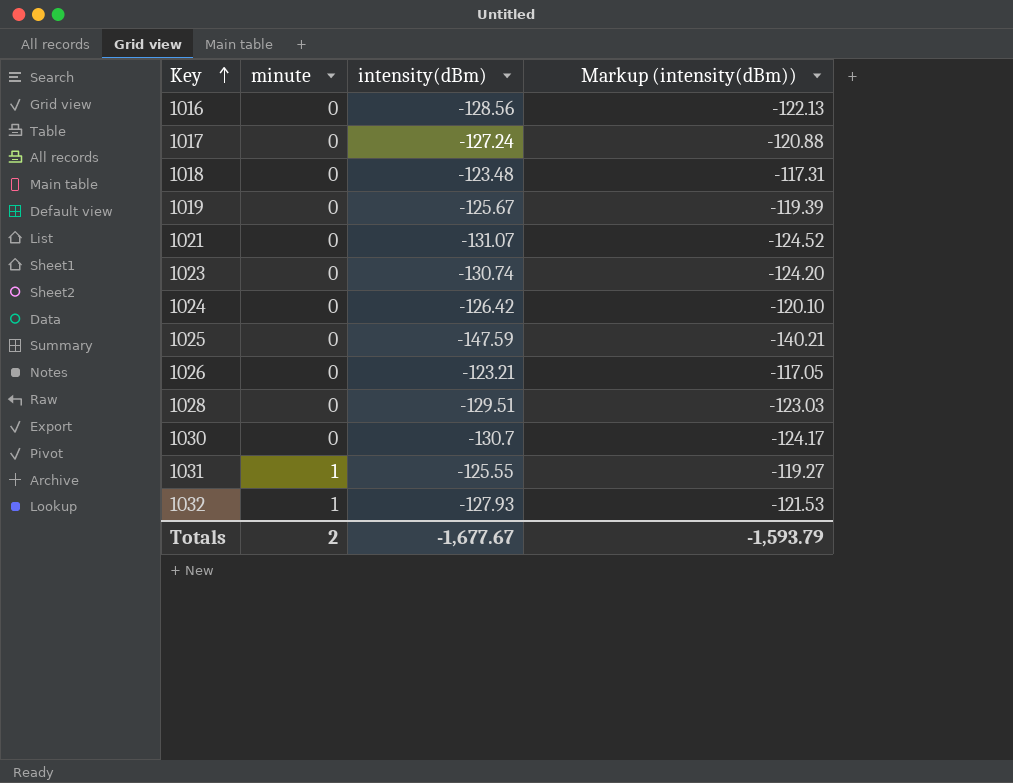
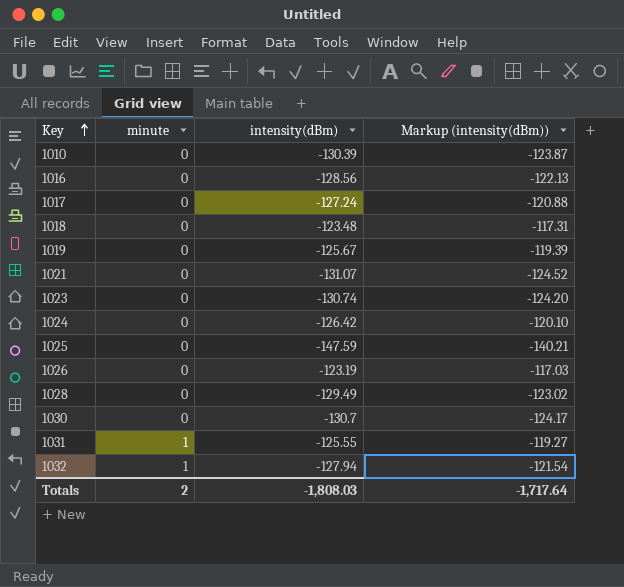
row 1010: none -> 0 | -130.39 | -123.87
1026 | intensity(dBm): -123.21 -> -123.19
1026 | Markup (intensity(dBm)): -117.05 -> -117.03
1028 | intensity(dBm): -129.51 -> -129.49
1028 | Markup (intensity(dBm)): -123.03 -> -123.02
1032 | intensity(dBm): -127.93 -> -127.94
1032 | Markup (intensity(dBm)): -121.53 -> -121.54
Totals | intensity(dBm): -1,677.67 -> -1,808.03
Totals | Markup (intensity(dBm)): -1,593.79 -> -1,717.64

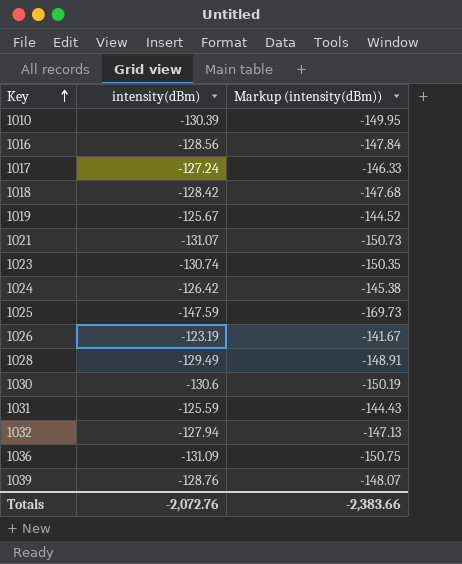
column minute | position: 2 -> none
column Markup (intensity(dBm)) | formula: [intensity(dBm)] * 0.95 -> [intensity(dBm)] * 1.15
1018 | intensity(dBm): -123.48 -> -128.42
1030 | intensity(dBm): -130.7 -> -130.6
1031 | intensity(dBm): -125.55 -> -125.59
row 1036: none -> -131.09 | -150.75
row 1039: none -> -128.76 | -148.07
Totals | intensity(dBm): -1,808.03 -> -2,072.76
Totals | Markup (intensity(dBm)): -1,717.64 -> -2,383.66

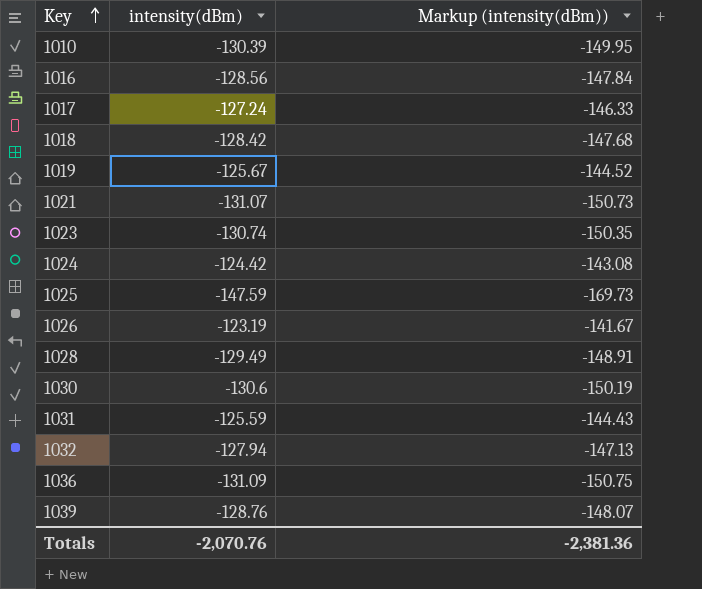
1024 | intensity(dBm): -126.42 -> -124.42
1024 | Markup (intensity(dBm)): -145.38 -> -143.08
Totals | intensity(dBm): -2,072.76 -> -2,070.76
Totals | Markup (intensity(dBm)): -2,383.66 -> -2,381.36

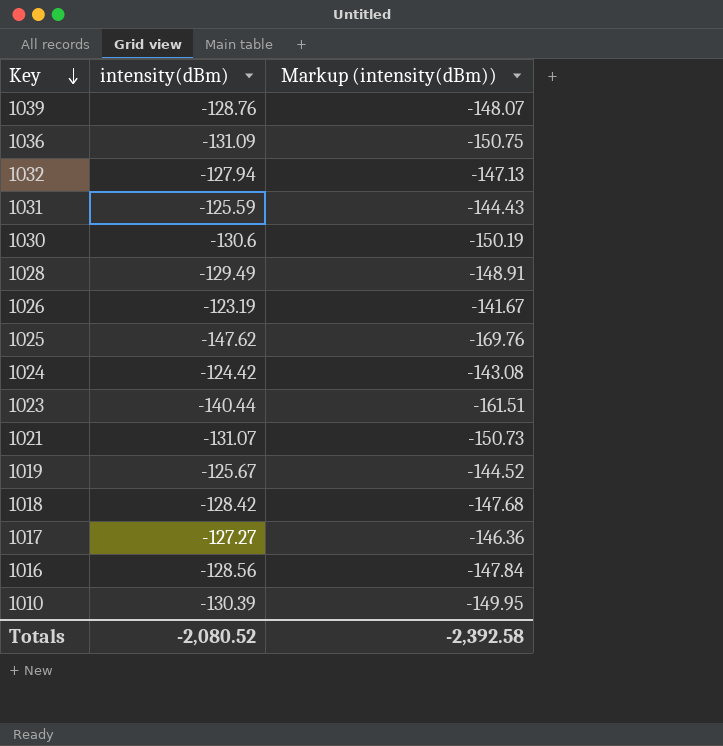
row order: Key ascending -> Key descending
1025 | intensity(dBm): -147.59 -> -147.62
1025 | Markup (intensity(dBm)): -169.73 -> -169.76
1023 | intensity(dBm): -130.74 -> -140.44
1023 | Markup (intensity(dBm)): -150.35 -> -161.51
1017 | intensity(dBm): -127.24 -> -127.27
1017 | Markup (intensity(dBm)): -146.33 -> -146.36
Totals | intensity(dBm): -2,070.76 -> -2,080.52
Totals | Markup (intensity(dBm)): -2,381.36 -> -2,392.58

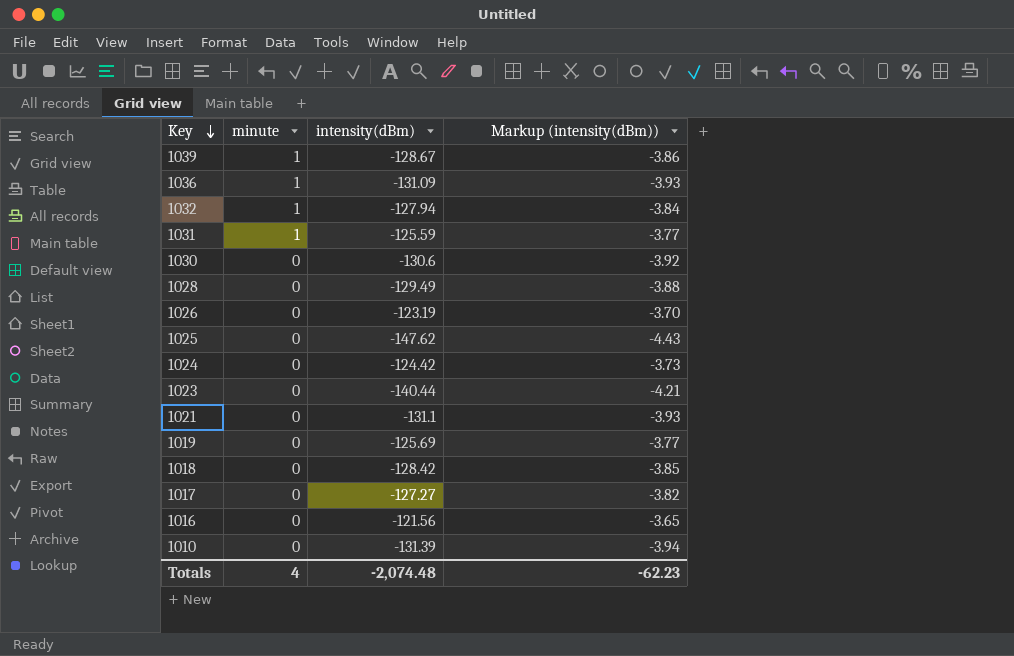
column minute | position: none -> 2
column Markup (intensity(dBm)) | formula: [intensity(dBm)] * 1.15 -> [intensity(dBm)] * 0.03
1039 | intensity(dBm): -128.76 -> -128.67
1021 | intensity(dBm): -131.07 -> -131.1
1019 | intensity(dBm): -125.67 -> -125.69
1016 | intensity(dBm): -128.56 -> -121.56
1010 | intensity(dBm): -130.39 -> -131.39
Totals | intensity(dBm): -2,080.52 -> -2,074.48
Totals | Markup (intensity(dBm)): -2,392.58 -> -62.23

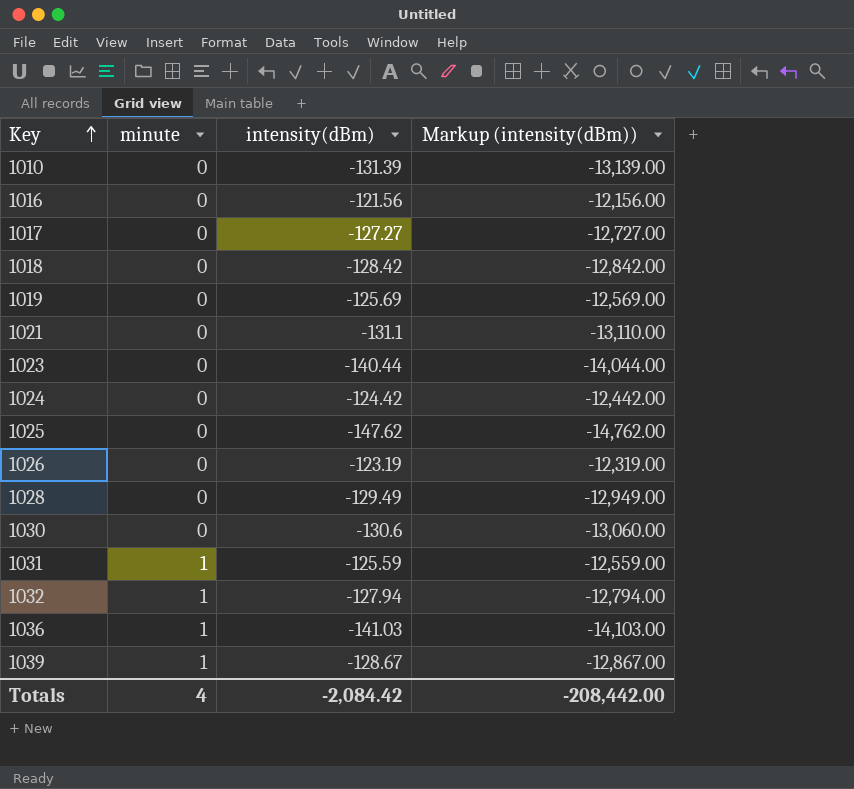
row order: Key descending -> Key ascending
column Markup (intensity(dBm)) | formula: [intensity(dBm)] * 0.03 -> [intensity(dBm)] * 100
1036 | intensity(dBm): -131.09 -> -141.03
Totals | intensity(dBm): -2,074.48 -> -2,084.42
Totals | Markup (intensity(dBm)): -62.23 -> -208,442.00

